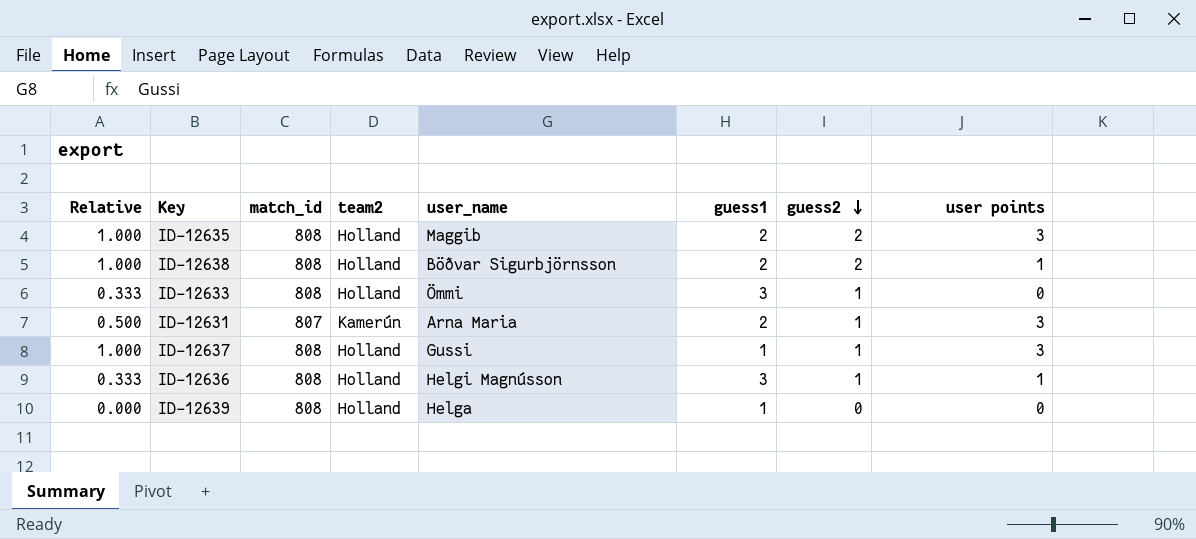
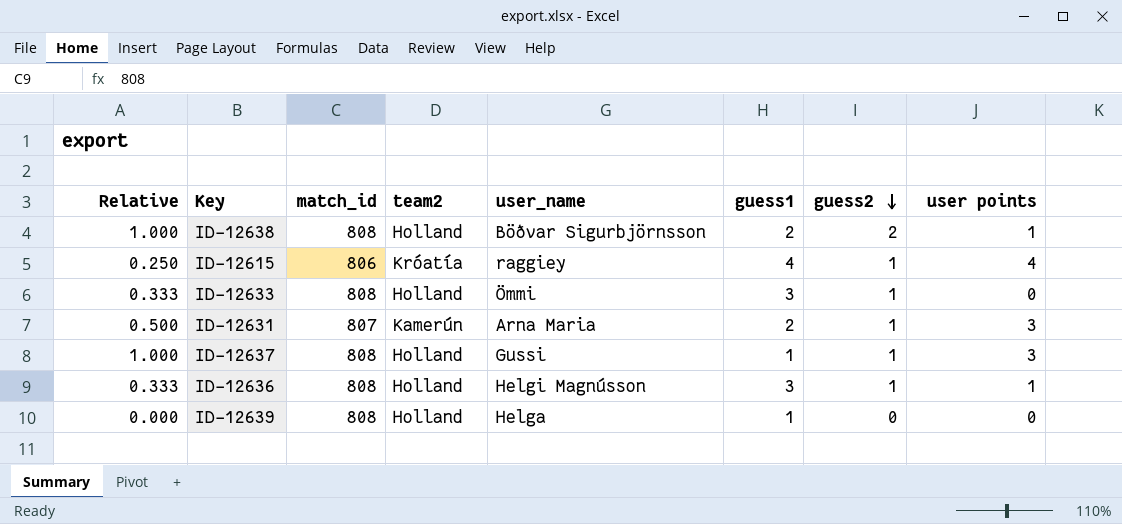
row ID-12635: 1.000 | 808 | Holland | Maggib | 2 | 2 | 3 -> none
row ID-12615: none -> 0.250 | 806 | Króatía | raggiey | 4 | 1 | 4

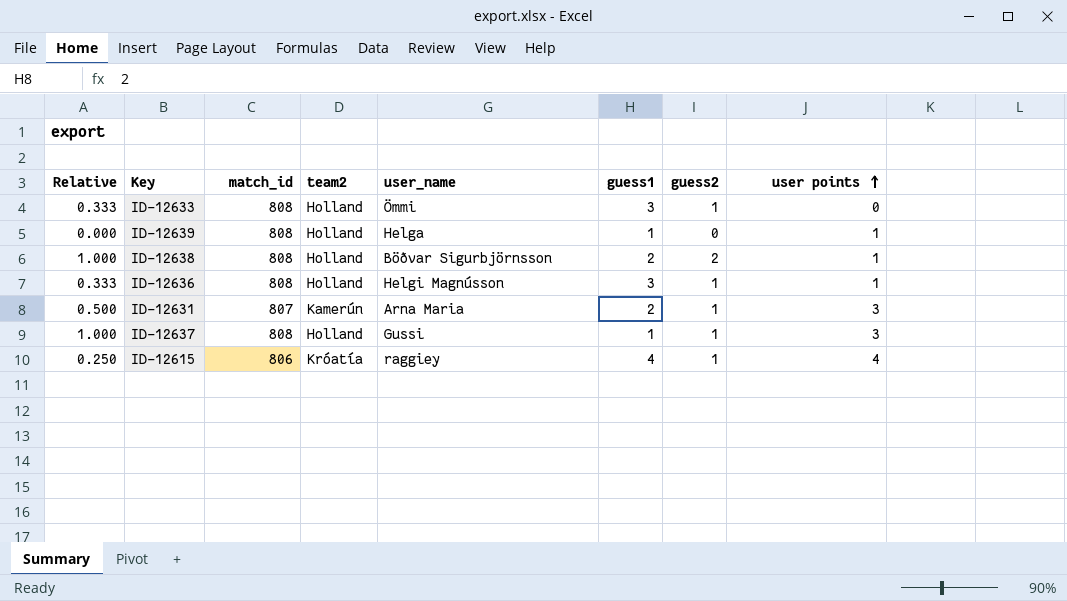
row order: guess2 descending -> user points ascending
ID-12639 | user points: 0 -> 1

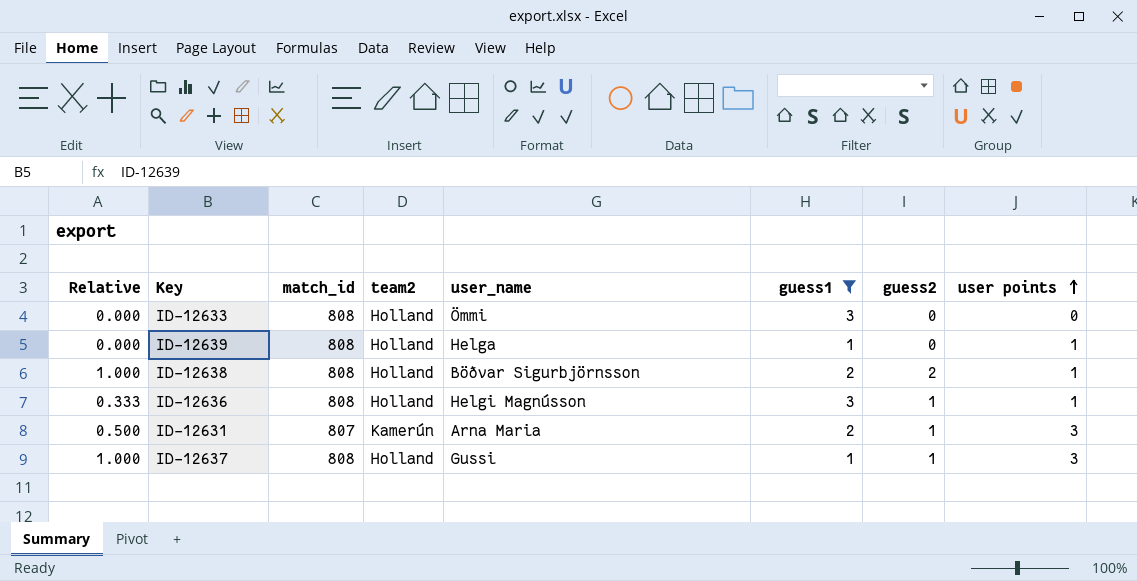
filter: none -> guess1 != 4
ID-12633 | Relative: 0.333 -> 0.000
ID-12633 | guess2: 1 -> 0

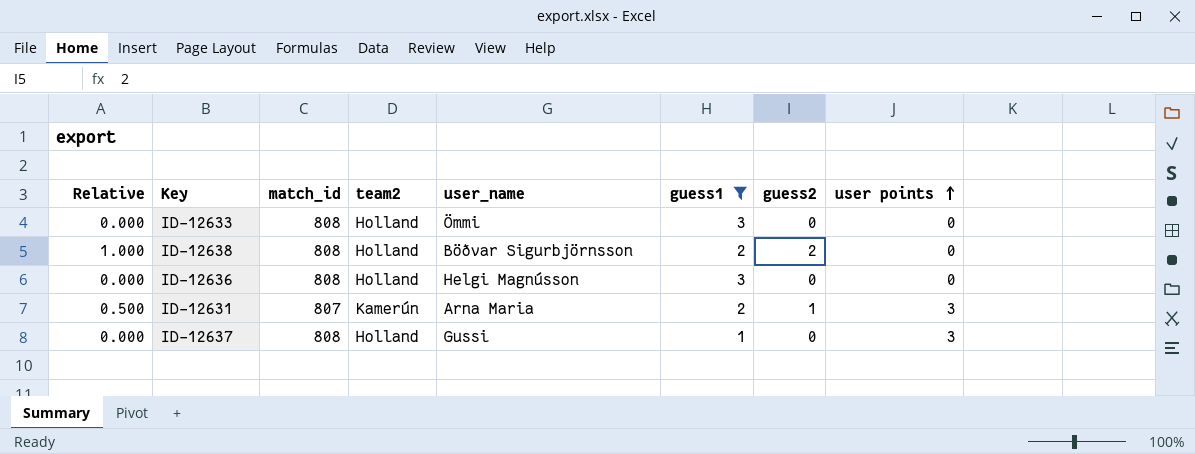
row ID-12639: 0.000 | 808 | Holland | Helga | 1 | 0 | 1 -> none
ID-12638 | user points: 1 -> 0
ID-12636 | Relative: 0.333 -> 0.000
ID-12636 | guess2: 1 -> 0
ID-12636 | user points: 1 -> 0
ID-12637 | Relative: 1.000 -> 0.000
ID-12637 | guess2: 1 -> 0

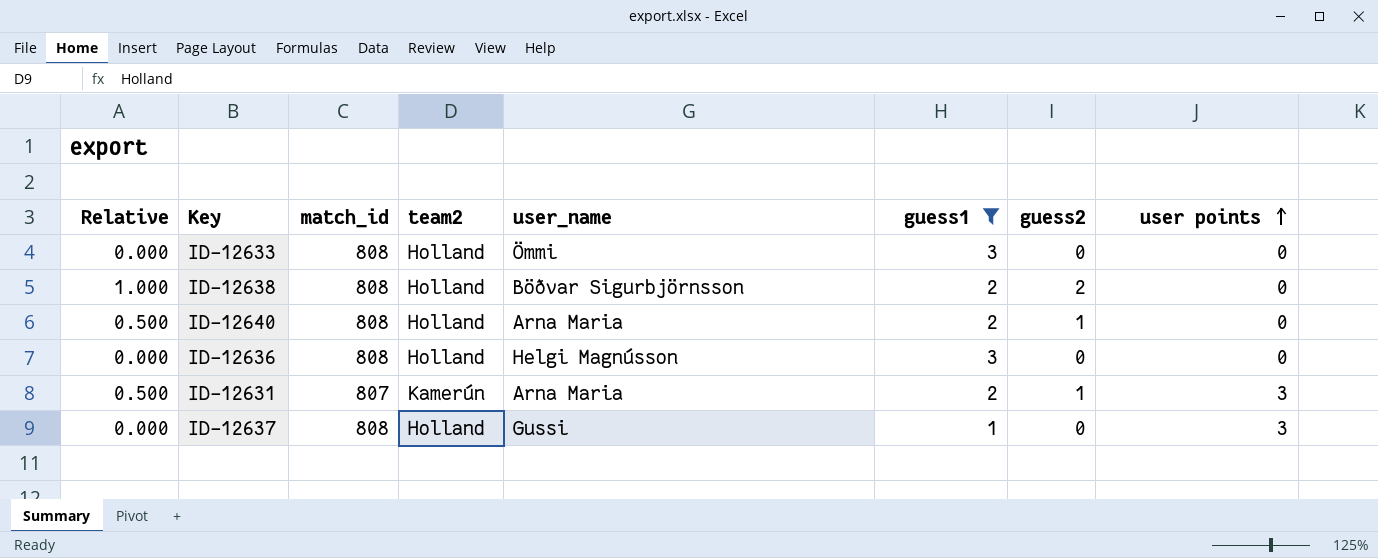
row ID-12640: none -> 0.500 | 808 | Holland | Arna Maria | 2 | 1 | 0

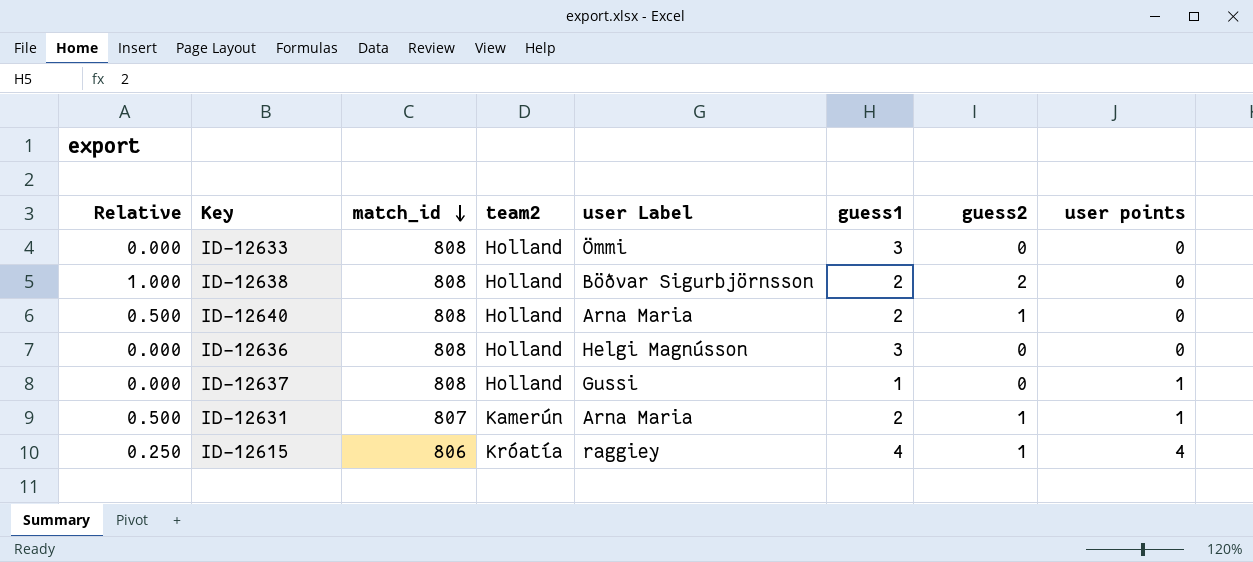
filter: guess1 != 4 -> none
row order: user points ascending -> match_id descending
column name: user_name -> user Label
ID-12637 | user points: 3 -> 1
ID-12631 | user points: 3 -> 1

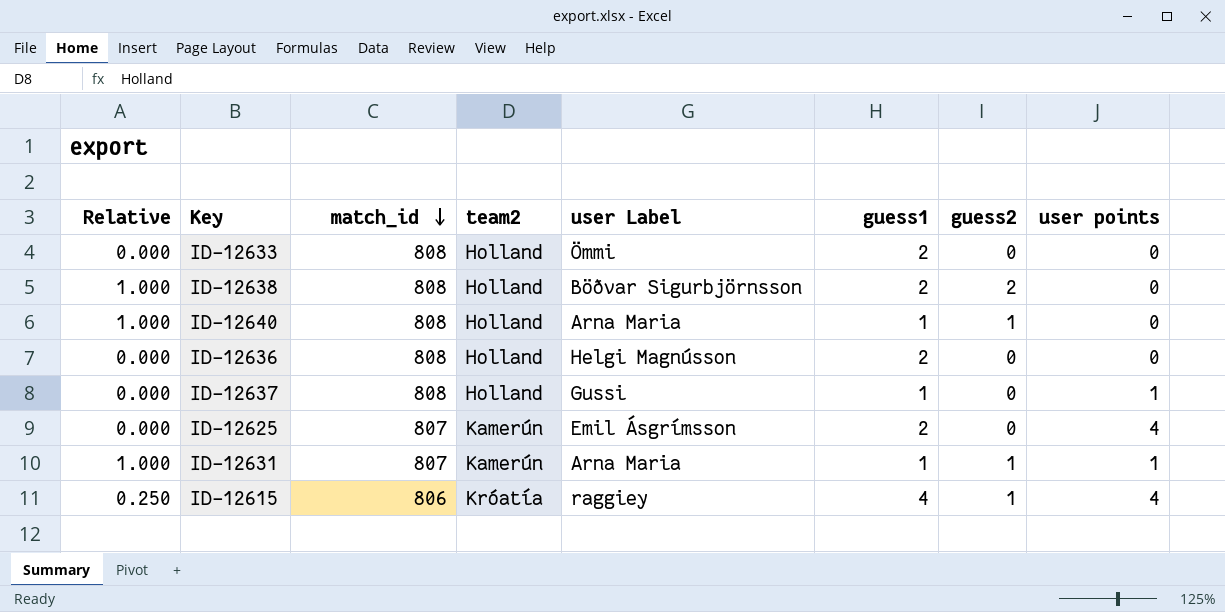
ID-12633 | guess1: 3 -> 2
ID-12640 | Relative: 0.500 -> 1.000
ID-12640 | guess1: 2 -> 1
ID-12636 | guess1: 3 -> 2
row ID-12625: none -> 0.000 | 807 | Kamerún | Emil Ásgrímsson | 2 | 0 | 4
ID-12631 | Relative: 0.500 -> 1.000
ID-12631 | guess1: 2 -> 1

